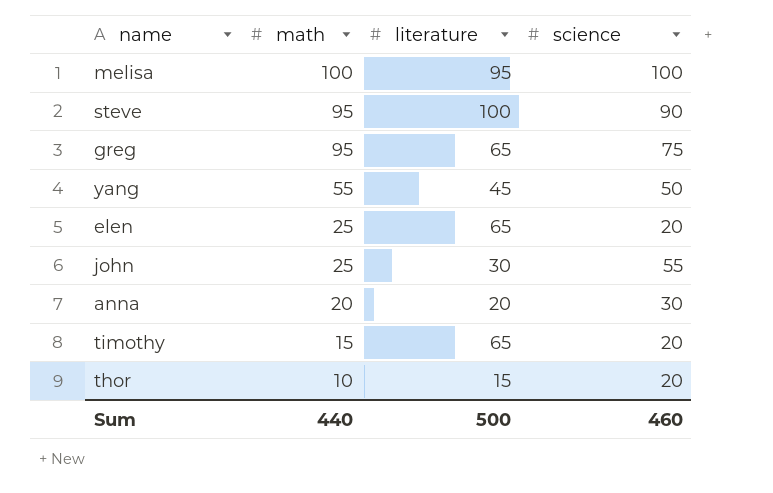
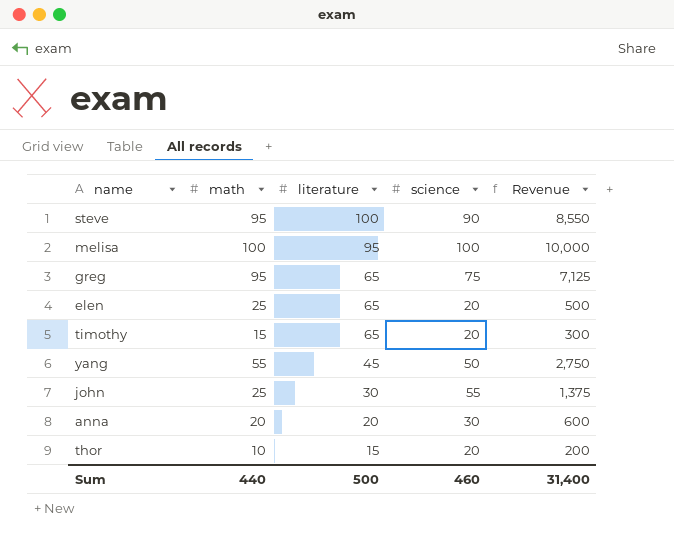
row order: math descending -> literature descending
column Revenue | formula: none -> [math] * [science]

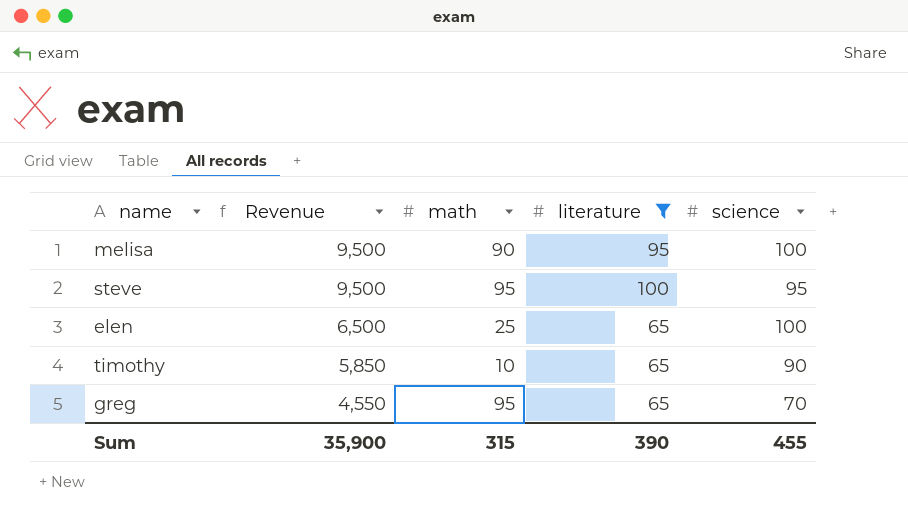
filter: none -> literature >= 65
row order: literature descending -> Revenue descending
column Revenue | formula: [math] * [science] -> [literature] * [science]
column Revenue | position: 5 -> 2
melisa | math: 100 -> 90
steve | science: 90 -> 95
elen | science: 20 -> 100
timothy | math: 15 -> 10
timothy | science: 20 -> 90
greg | science: 75 -> 70
Sum | Revenue: 31,400 -> 35,900
Sum | math: 440 -> 315
Sum | literature: 500 -> 390
Sum | science: 460 -> 455

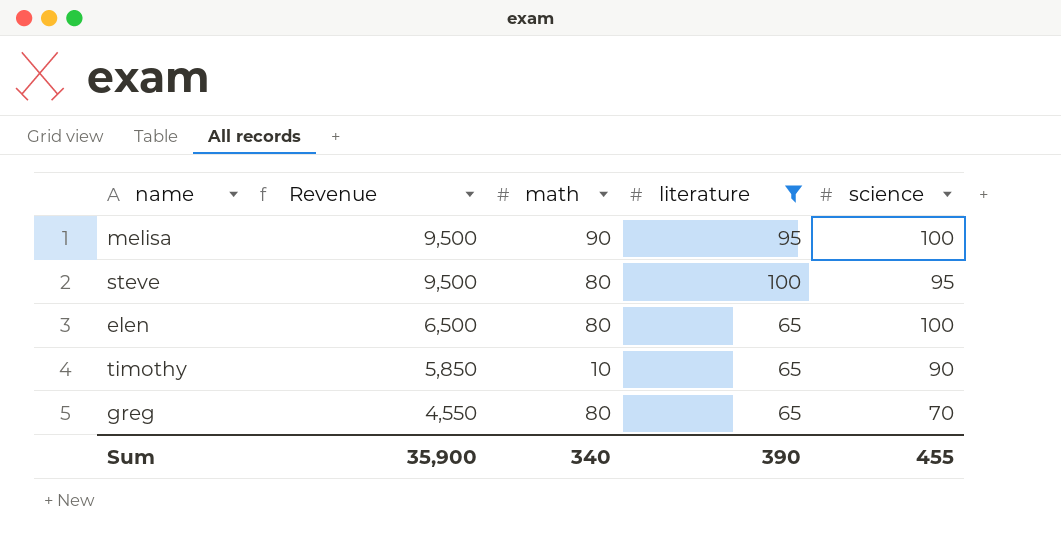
steve | math: 95 -> 80
elen | math: 25 -> 80
greg | math: 95 -> 80
Sum | math: 315 -> 340

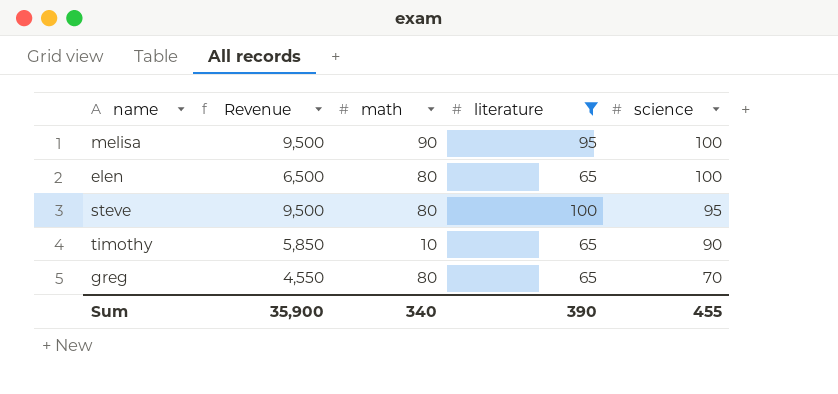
row order: Revenue descending -> science descending

